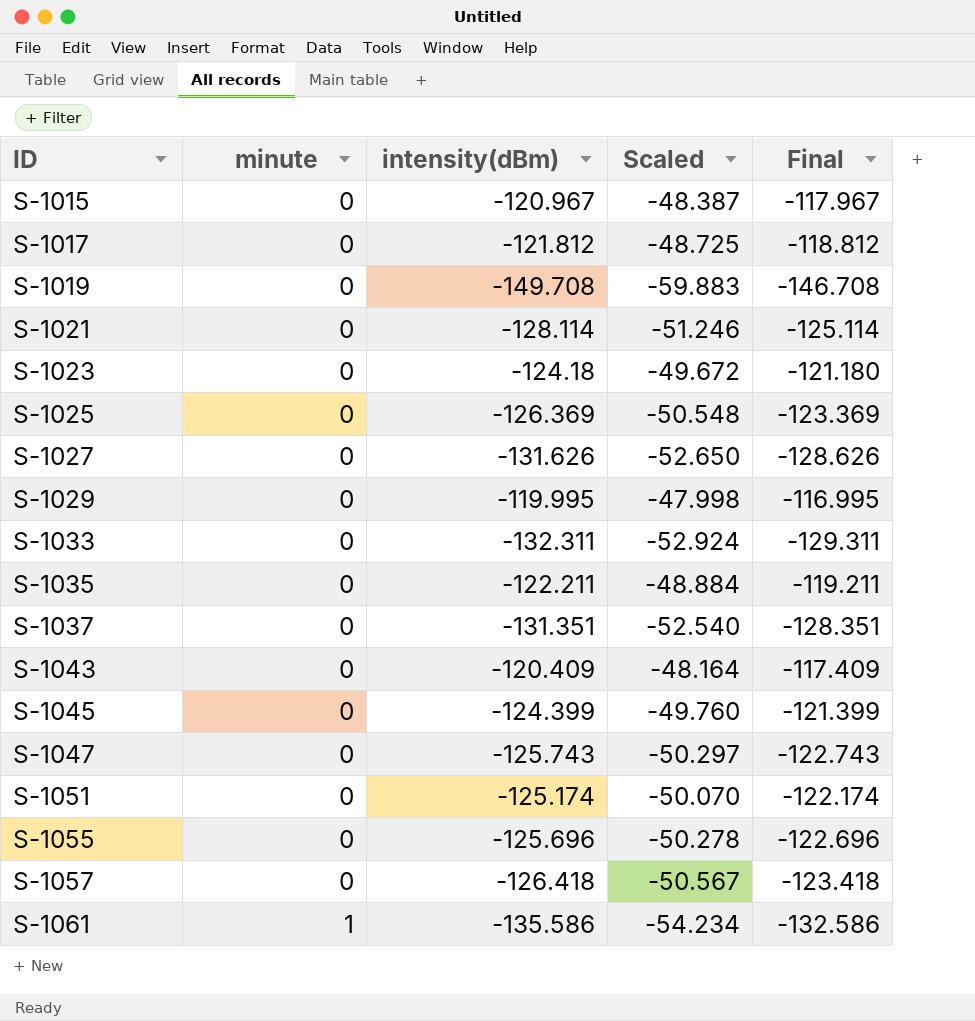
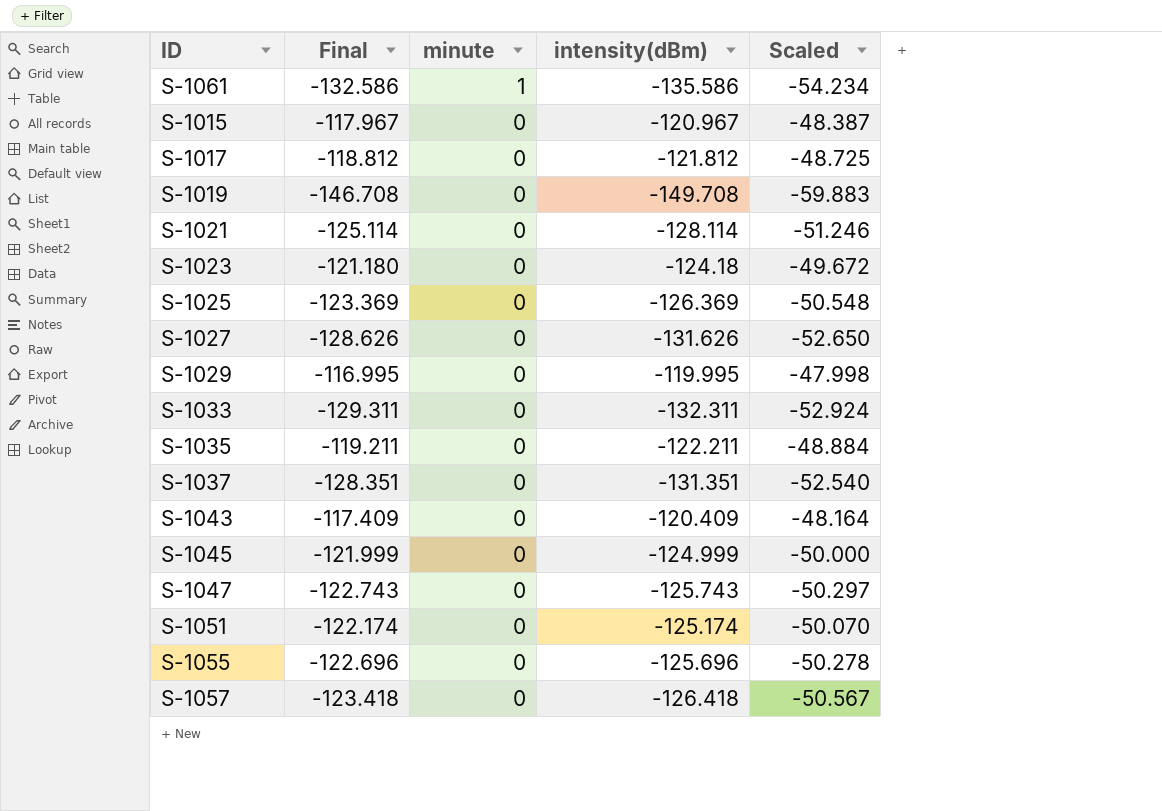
row order: ID ascending -> minute descending
column Final | position: 5 -> 2
S-1045 | Final: -121.399 -> -121.999
S-1045 | intensity(dBm): -124.399 -> -124.999
S-1045 | Scaled: -49.760 -> -50.000

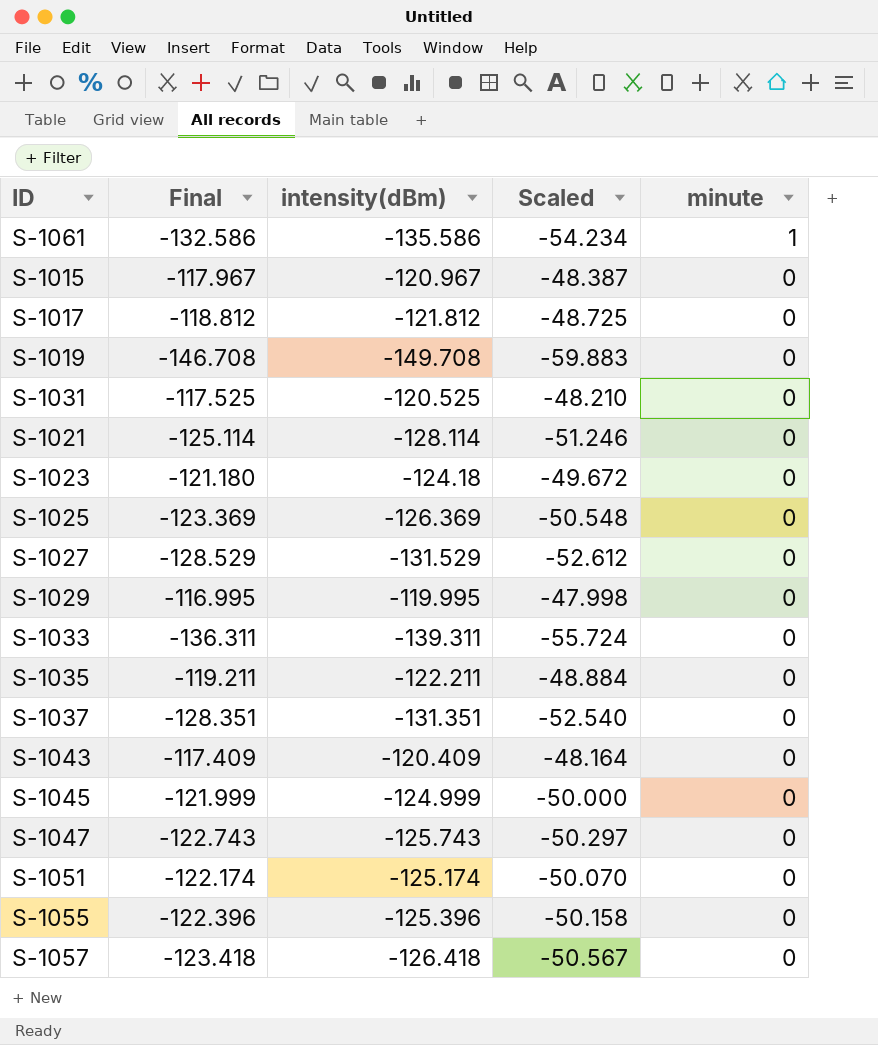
column minute | position: 3 -> 5
row S-1031: none -> -117.525 | -120.525 | -48.210 | 0
S-1027 | Final: -128.626 -> -128.529
S-1027 | intensity(dBm): -131.626 -> -131.529
S-1027 | Scaled: -52.650 -> -52.612
S-1033 | Final: -129.311 -> -136.311
S-1033 | intensity(dBm): -132.311 -> -139.311
S-1033 | Scaled: -52.924 -> -55.724
S-1055 | Final: -122.696 -> -122.396
S-1055 | intensity(dBm): -125.696 -> -125.396
S-1055 | Scaled: -50.278 -> -50.158

